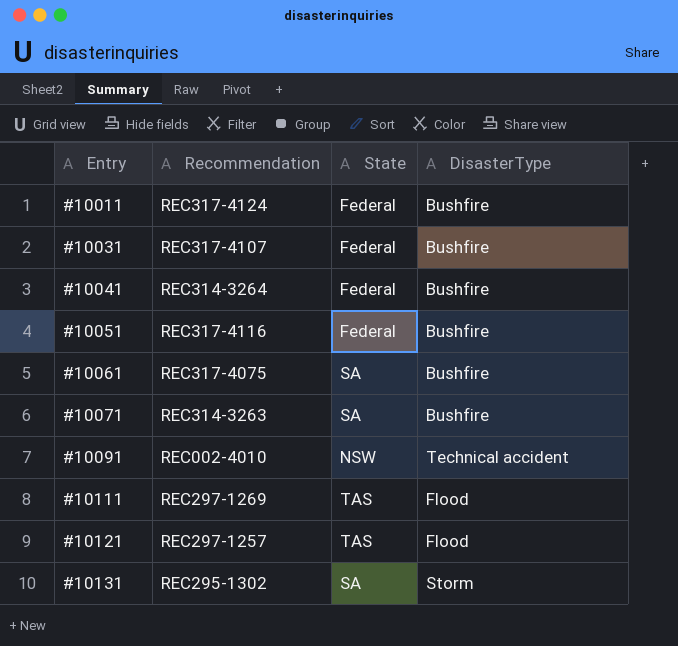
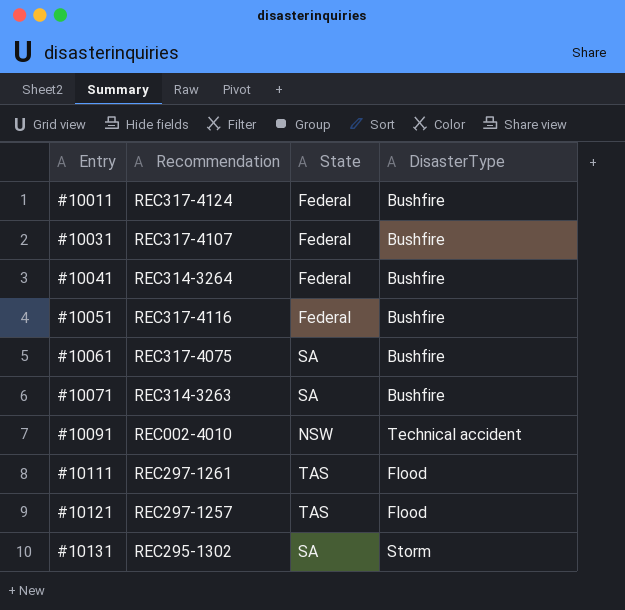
#10111 | Recommendation: REC297-1269 -> REC297-1261

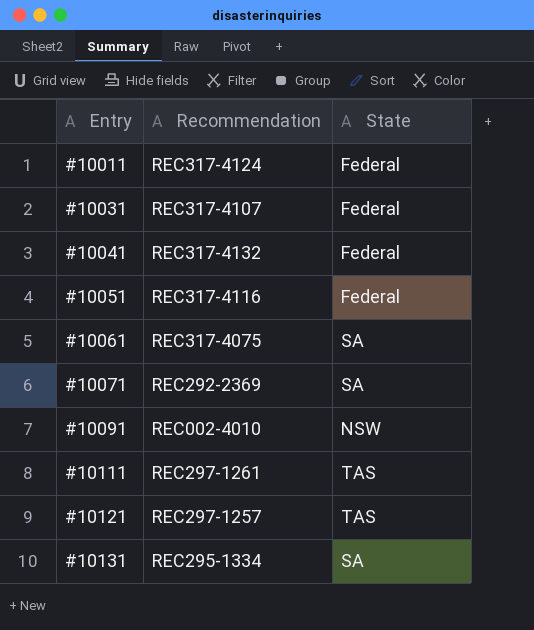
column DisasterType | position: 4 -> none
#10041 | Recommendation: REC314-3264 -> REC317-4132
#10071 | Recommendation: REC314-3263 -> REC292-2369
#10131 | Recommendation: REC295-1302 -> REC295-1334

